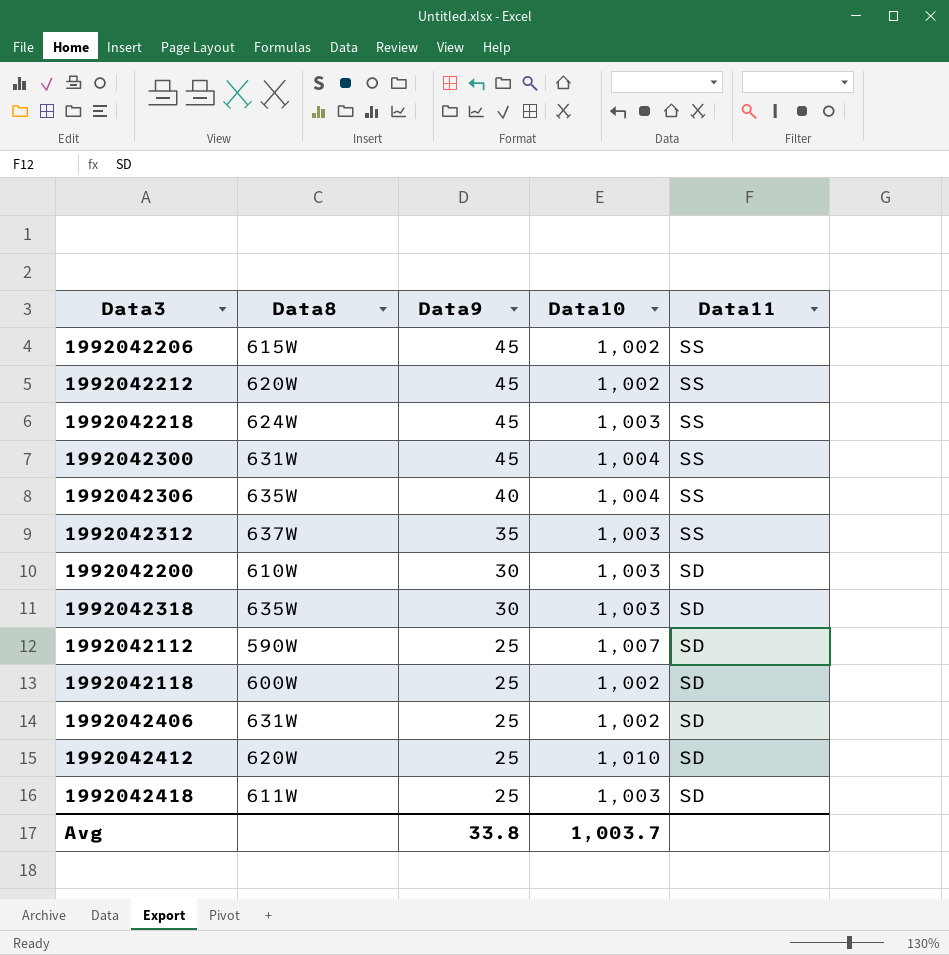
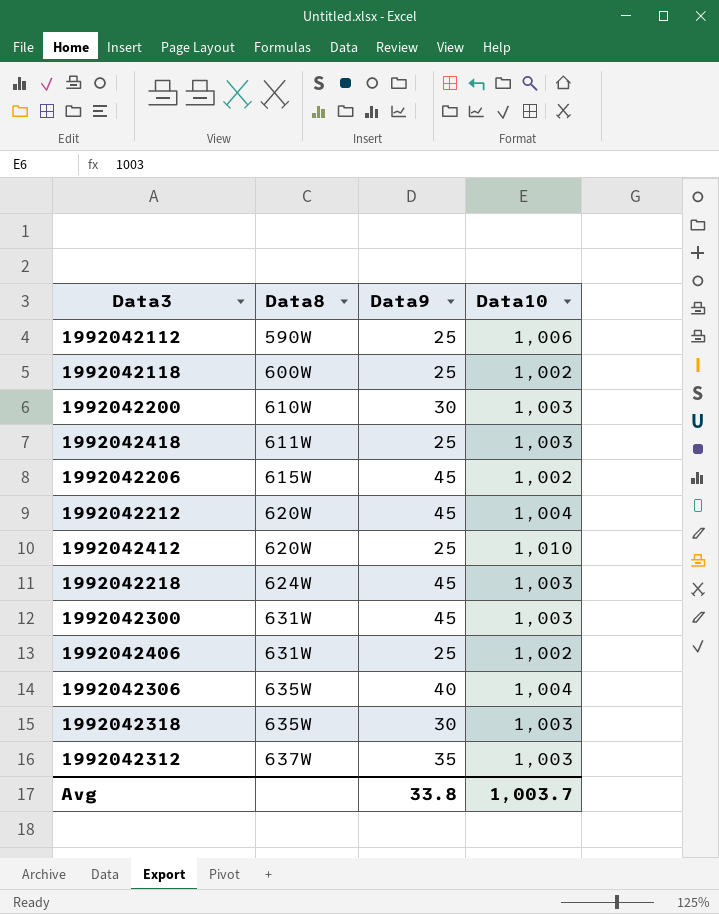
row order: Data9 descending -> Data8 ascending
column Data11 | position: 5 -> none
1992042112 | Data10: 1,007 -> 1,006
1992042212 | Data10: 1,002 -> 1,004
1992042300 | Data10: 1,004 -> 1,003

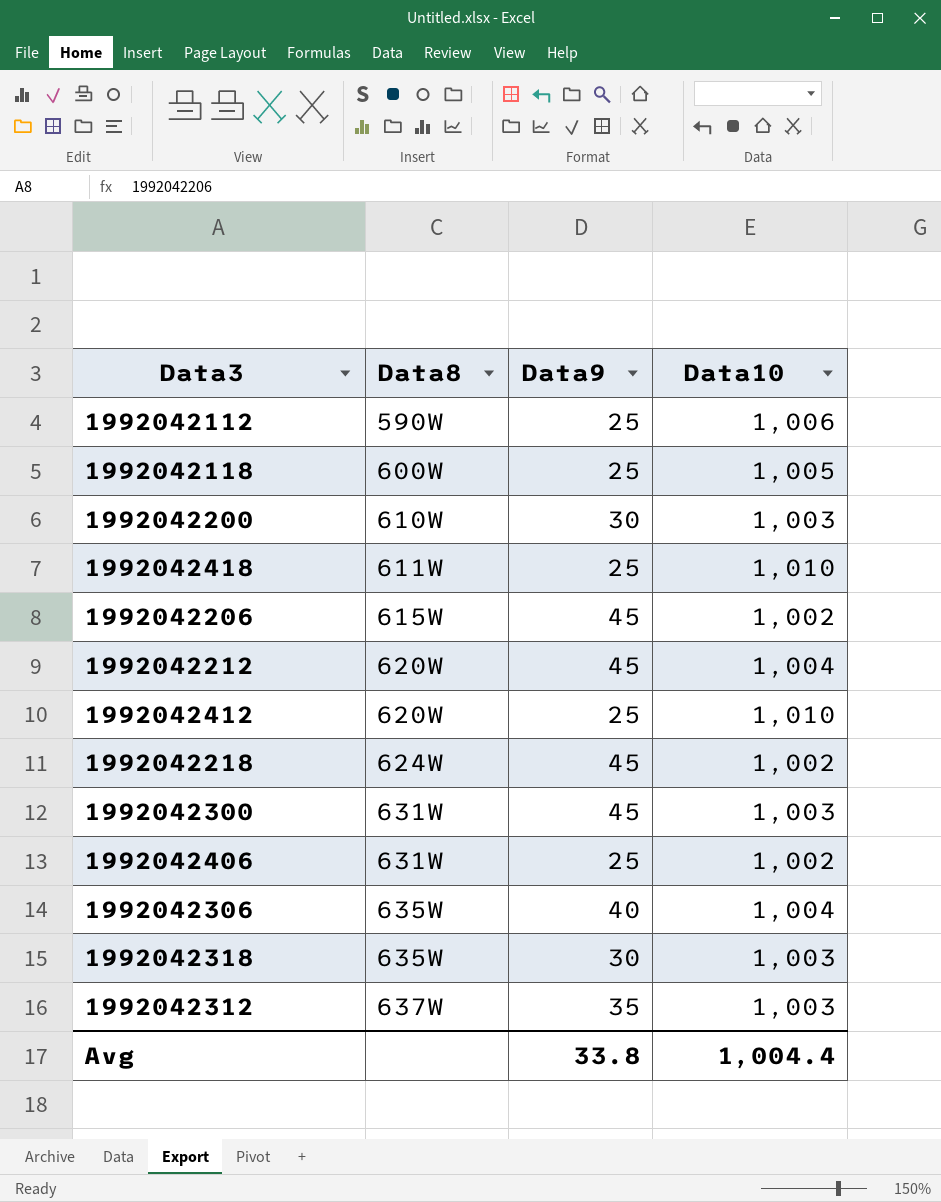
1992042118 | Data10: 1,002 -> 1,005
1992042418 | Data10: 1,003 -> 1,010
1992042218 | Data10: 1,003 -> 1,002
Avg | Data10: 1,003.7 -> 1,004.4

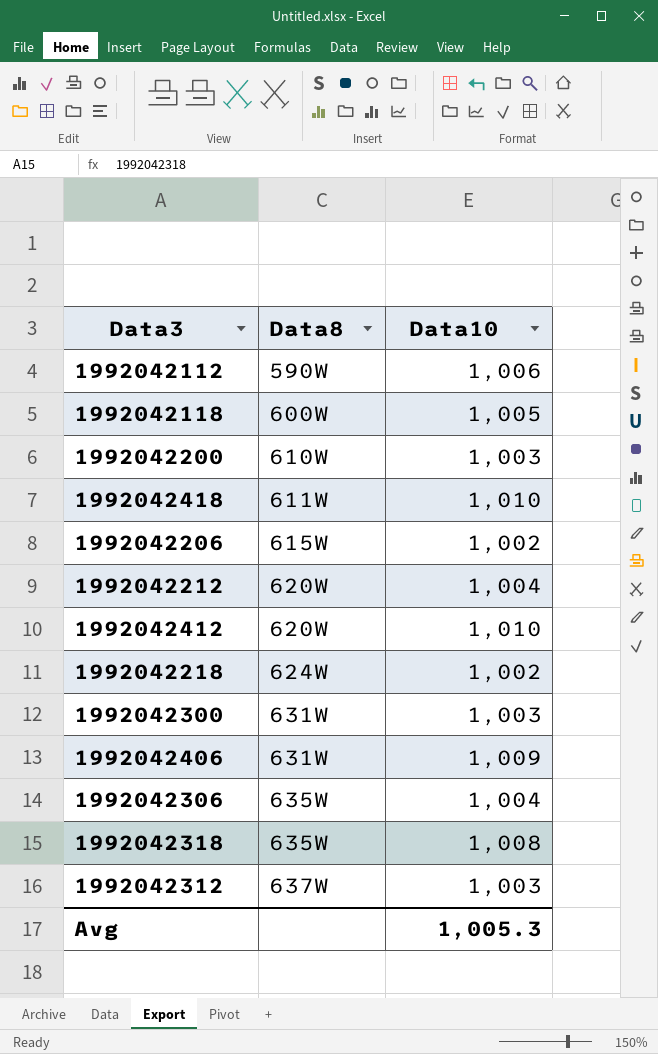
column Data9 | position: 3 -> none
1992042406 | Data10: 1,002 -> 1,009
1992042318 | Data10: 1,003 -> 1,008
Avg | Data10: 1,004.4 -> 1,005.3

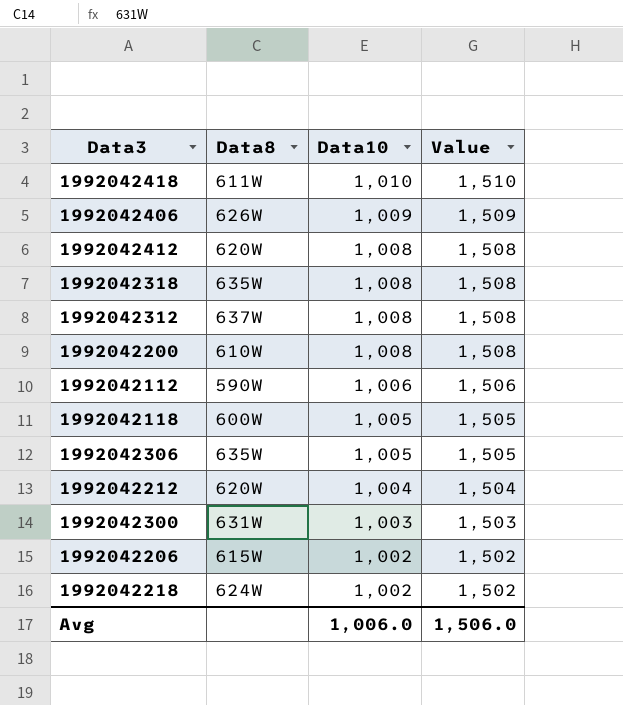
row order: Data8 ascending -> Data10 descending
column Value | formula: none -> [Data10] + 500
1992042406 | Data8: 631W -> 626W
1992042412 | Data10: 1,010 -> 1,008
1992042312 | Data10: 1,003 -> 1,008
1992042200 | Data10: 1,003 -> 1,008
1992042306 | Data10: 1,004 -> 1,005
Avg | Data10: 1,005.3 -> 1,006.0

